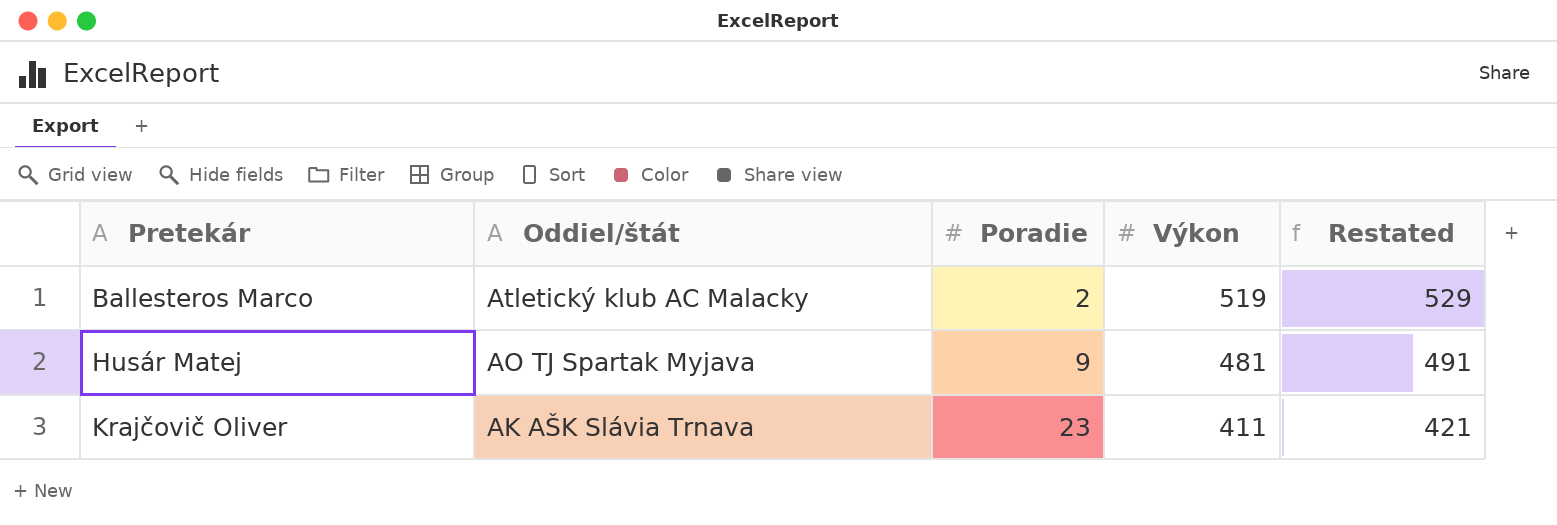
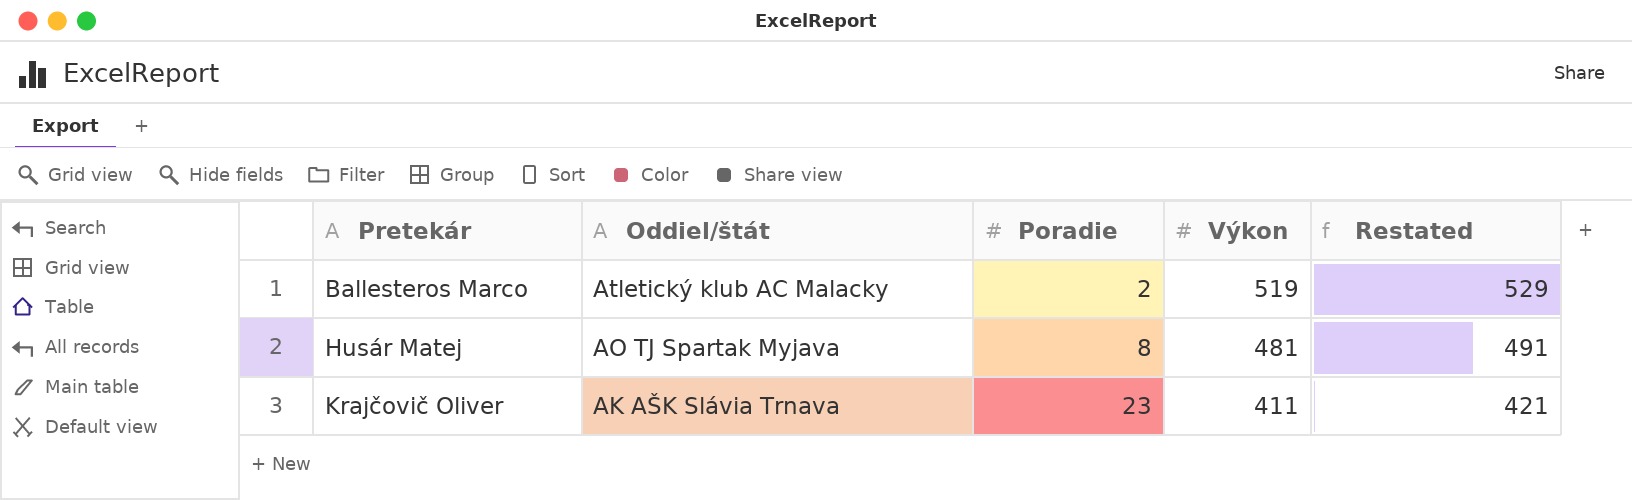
Husár Matej | Poradie: 9 -> 8

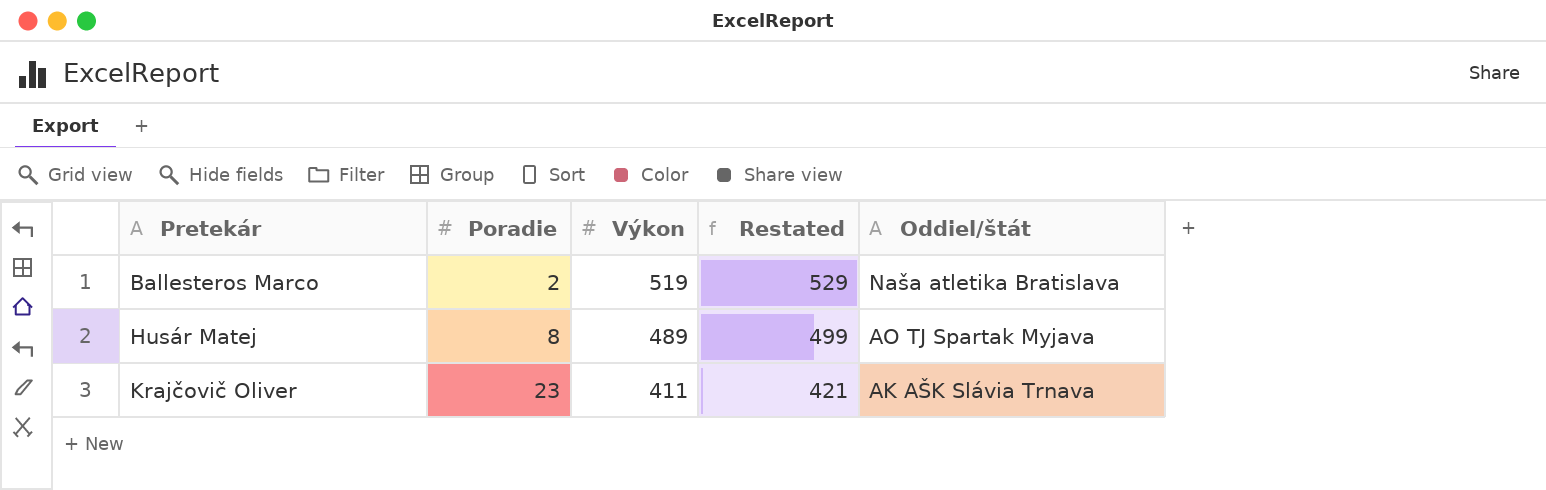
column Oddiel/štát | position: 2 -> 5
Ballesteros Marco | Oddiel/štát: Atletický klub AC Malacky -> Naša atletika Bratislava
Husár Matej | Výkon: 481 -> 489
Husár Matej | Restated: 491 -> 499

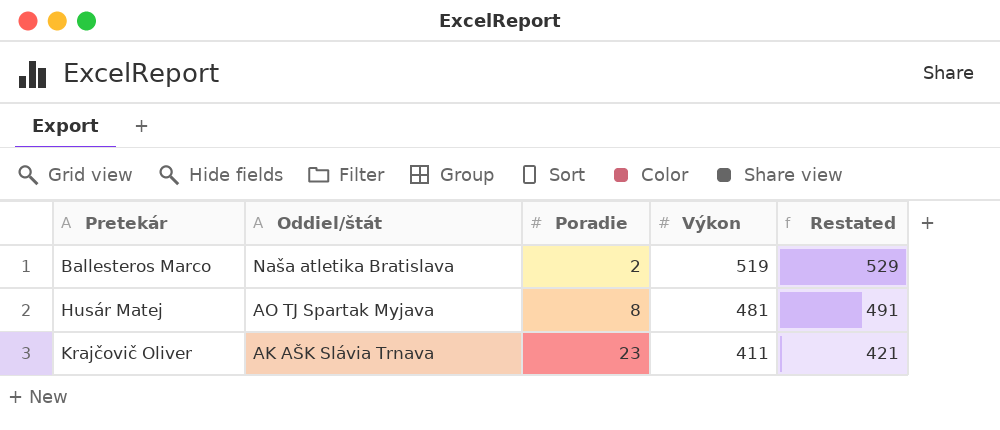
column Oddiel/štát | position: 5 -> 2
Husár Matej | Výkon: 489 -> 481
Husár Matej | Restated: 499 -> 491

